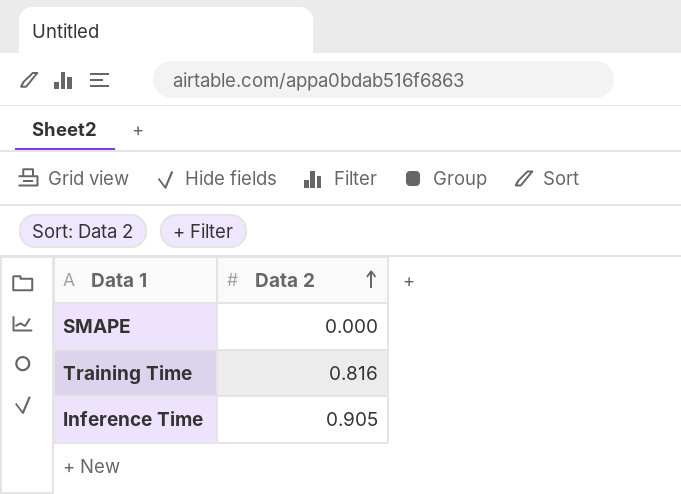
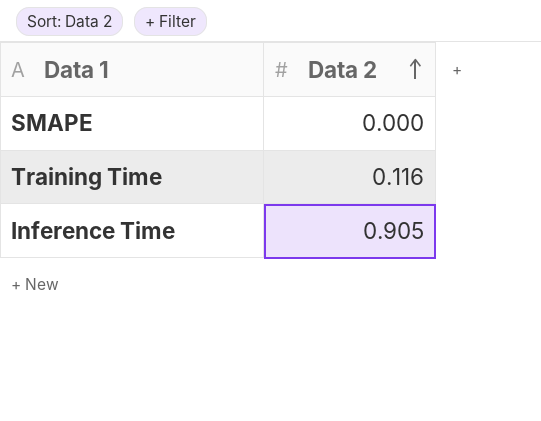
Training Time | Data 2: 0.816 -> 0.116

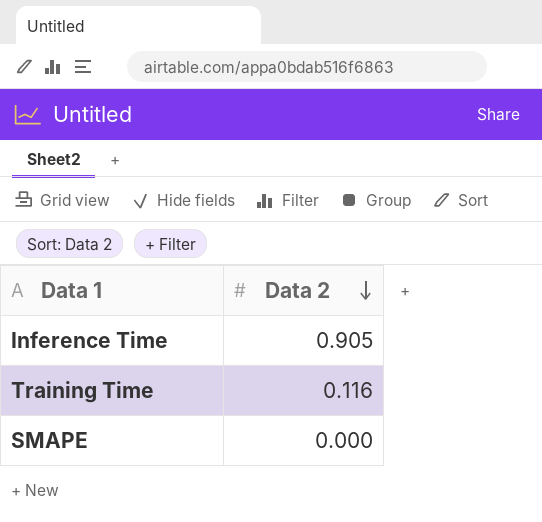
row order: Data 2 ascending -> Data 2 descending

